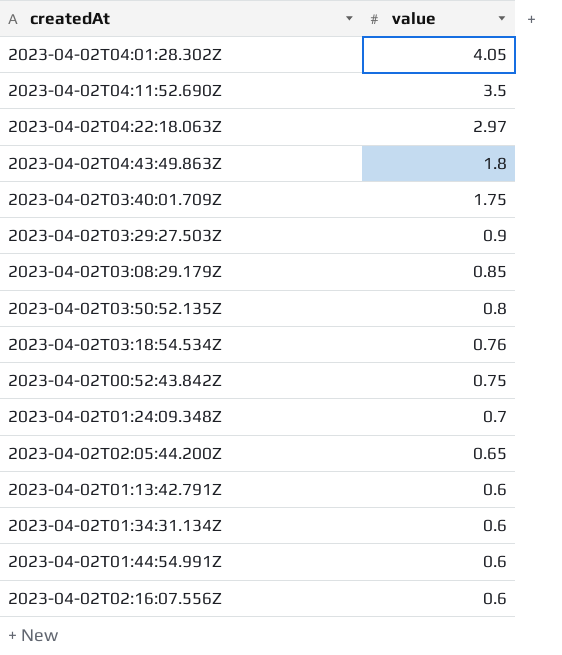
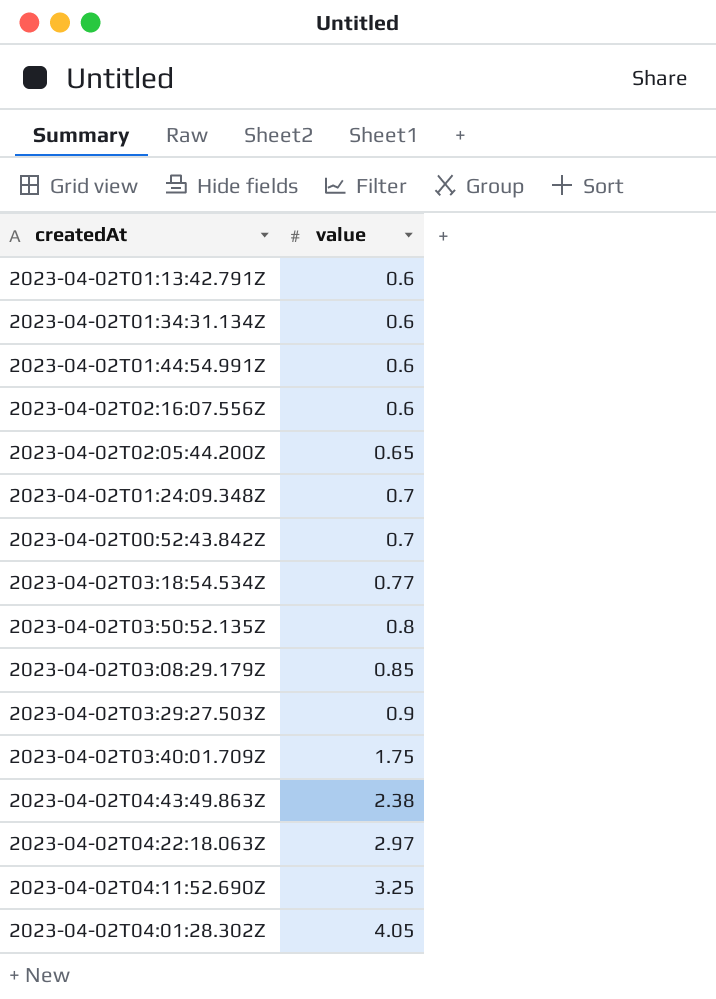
row order: value descending -> value ascending
2023-04-02T00:52:43.842Z | value: 0.75 -> 0.7
2023-04-02T03:18:54.534Z | value: 0.76 -> 0.77
2023-04-02T04:43:49.863Z | value: 1.8 -> 2.38
2023-04-02T04:11:52.690Z | value: 3.5 -> 3.25

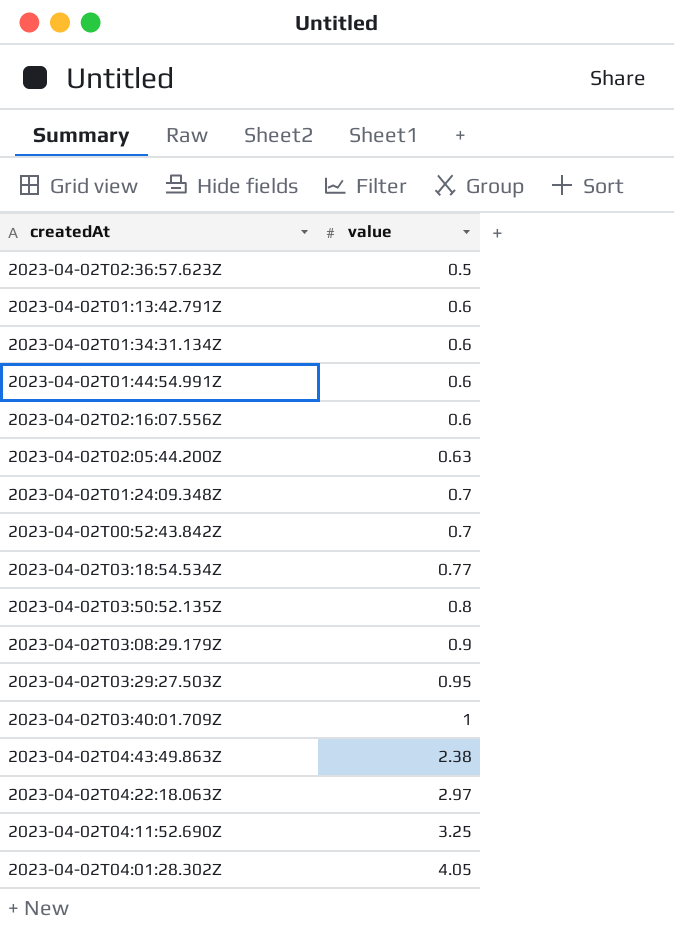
row 2023-04-02T02:36:57.623Z: none -> 0.5
2023-04-02T02:05:44.200Z | value: 0.65 -> 0.63
2023-04-02T03:08:29.179Z | value: 0.85 -> 0.9
2023-04-02T03:29:27.503Z | value: 0.9 -> 0.95
2023-04-02T03:40:01.709Z | value: 1.75 -> 1

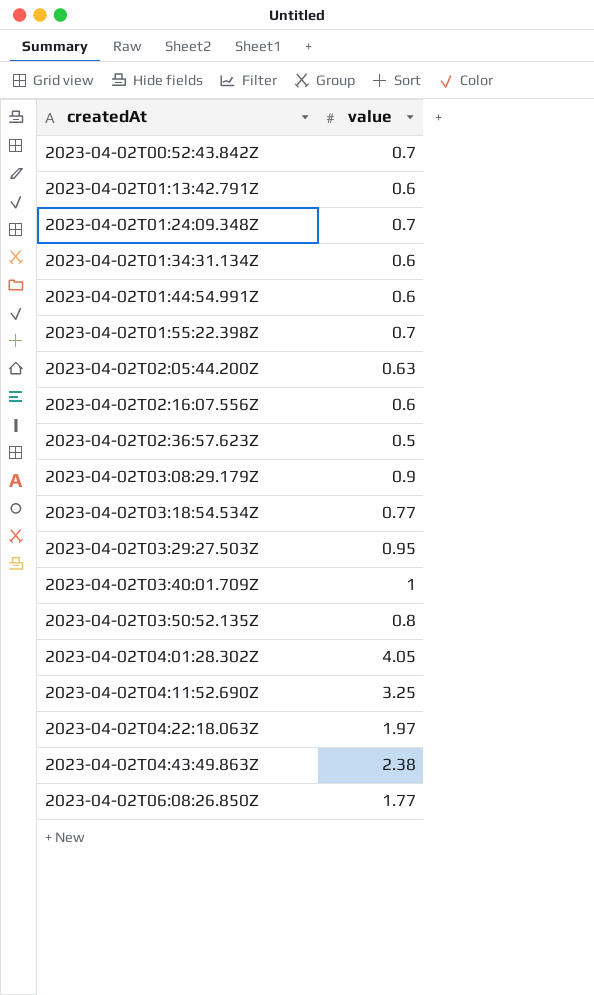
row order: value ascending -> createdAt ascending
row 2023-04-02T01:55:22.398Z: none -> 0.7
2023-04-02T04:22:18.063Z | value: 2.97 -> 1.97
row 2023-04-02T06:08:26.850Z: none -> 1.77

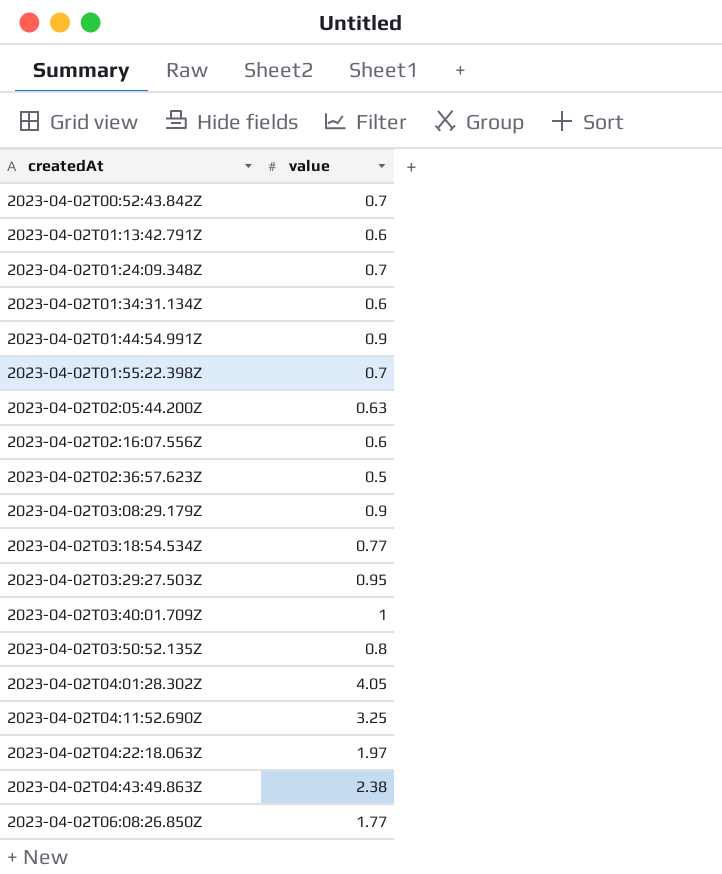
2023-04-02T01:44:54.991Z | value: 0.6 -> 0.9

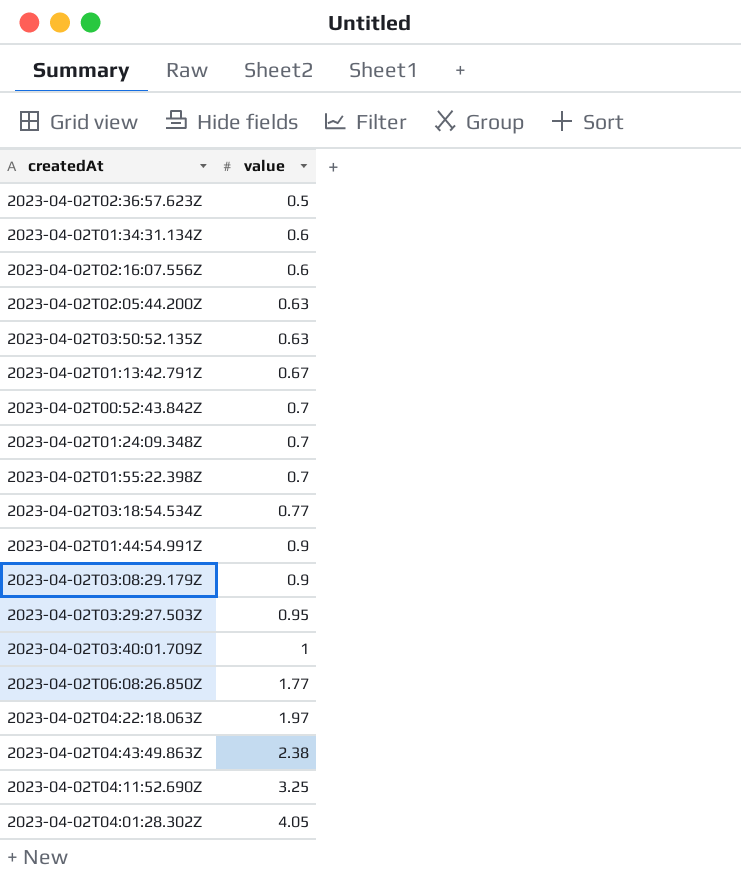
row order: createdAt ascending -> value ascending
2023-04-02T03:50:52.135Z | value: 0.8 -> 0.63
2023-04-02T01:13:42.791Z | value: 0.6 -> 0.67

